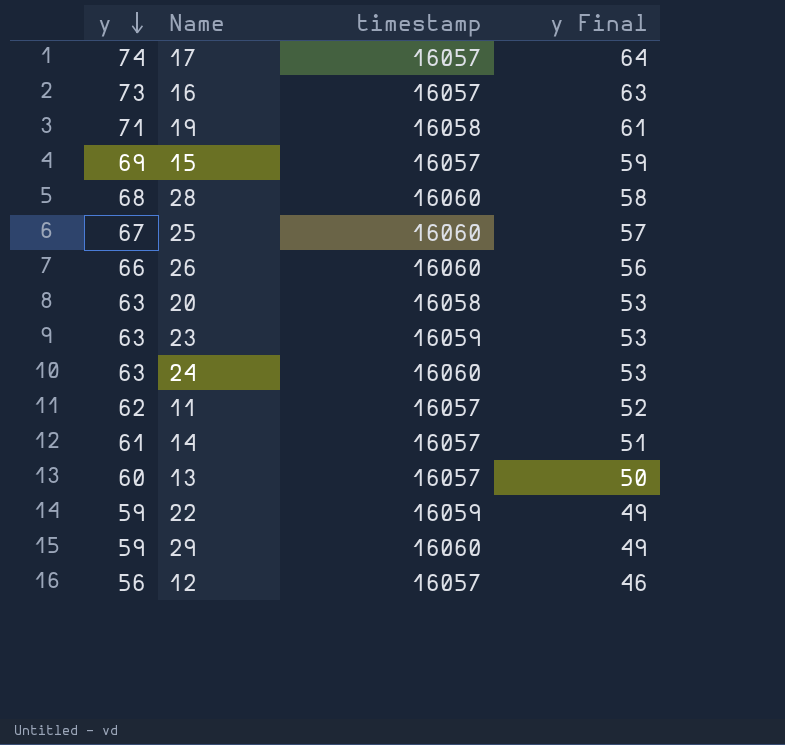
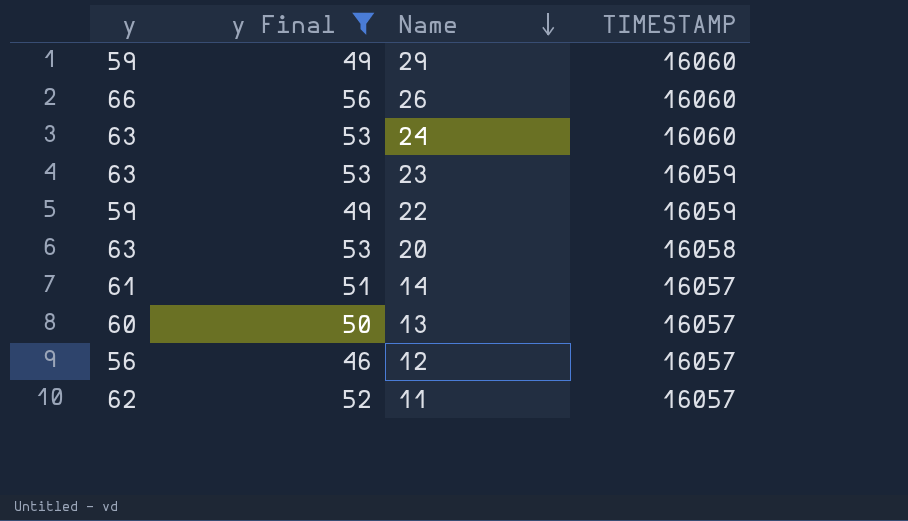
filter: none -> y Final <= 56
row order: y descending -> Name descending
column y Final | position: 4 -> 2
column name: timestamp -> TIMESTAMP

